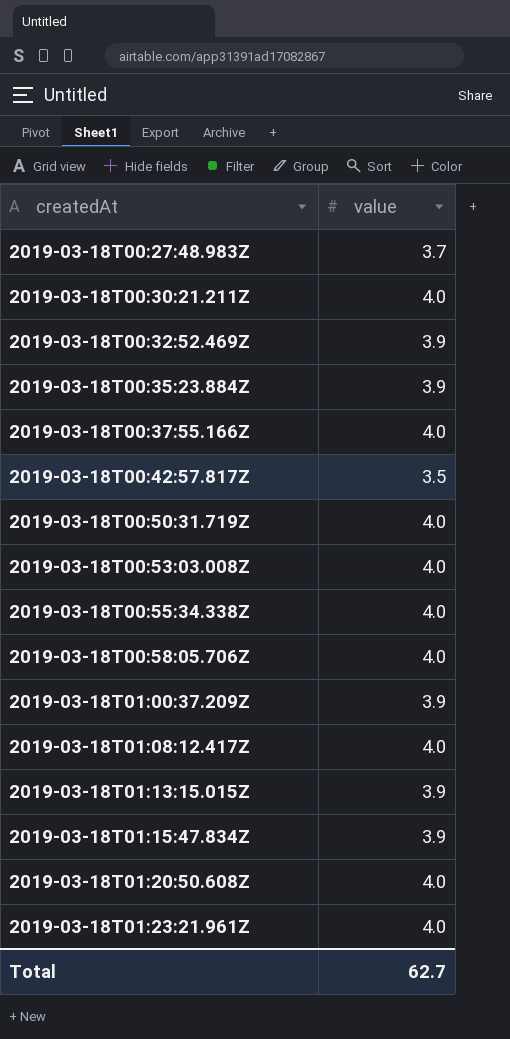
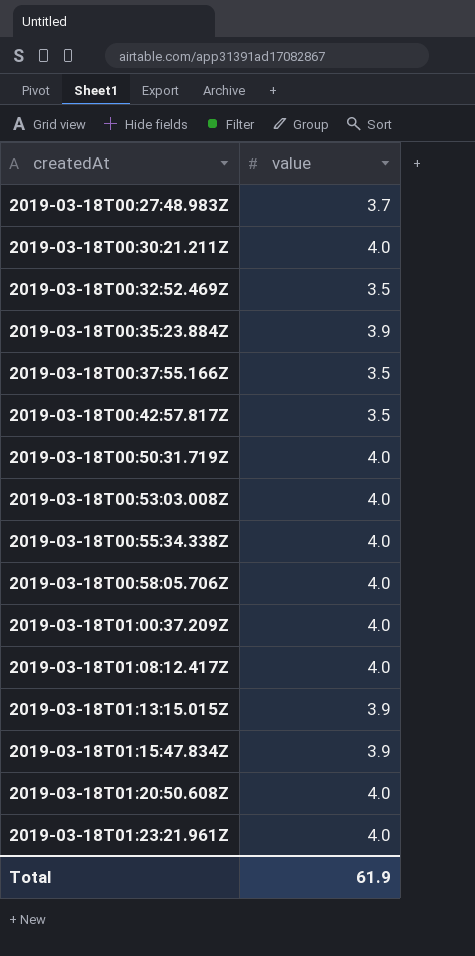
2019-03-18T00:32:52.469Z | value: 3.9 -> 3.5
2019-03-18T00:37:55.166Z | value: 4.0 -> 3.5
2019-03-18T01:00:37.209Z | value: 3.9 -> 4.0
Total | value: 62.7 -> 61.9

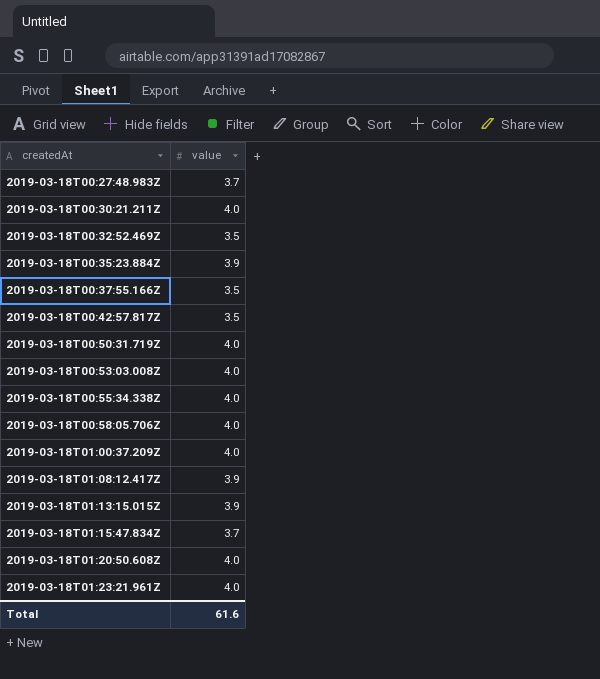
2019-03-18T01:08:12.417Z | value: 4.0 -> 3.9
2019-03-18T01:15:47.834Z | value: 3.9 -> 3.7
Total | value: 61.9 -> 61.6

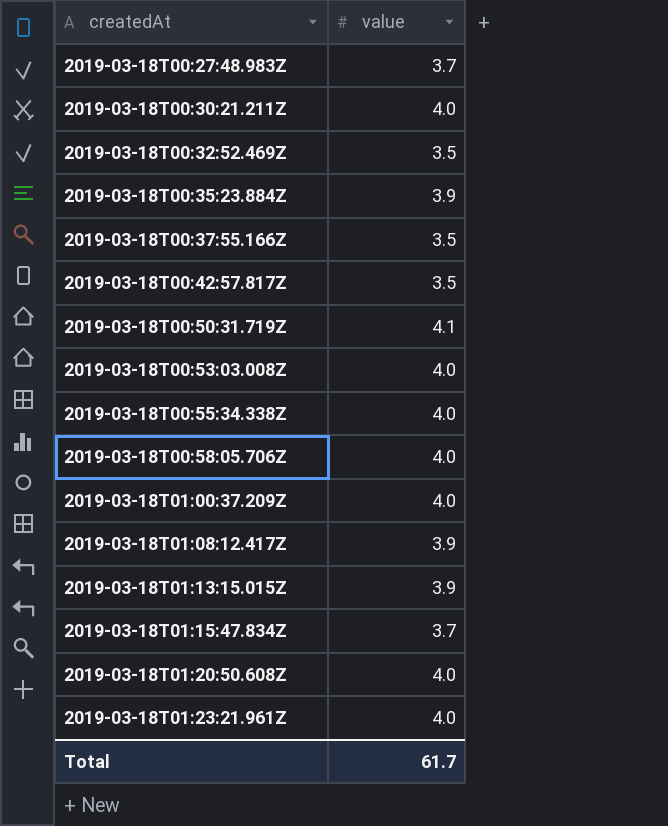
2019-03-18T00:50:31.719Z | value: 4.0 -> 4.1
Total | value: 61.6 -> 61.7

